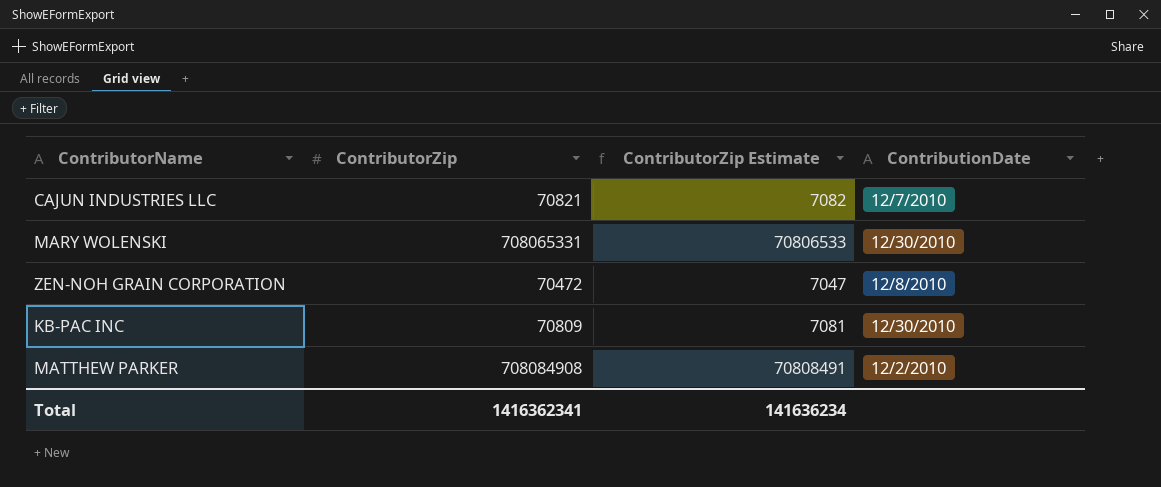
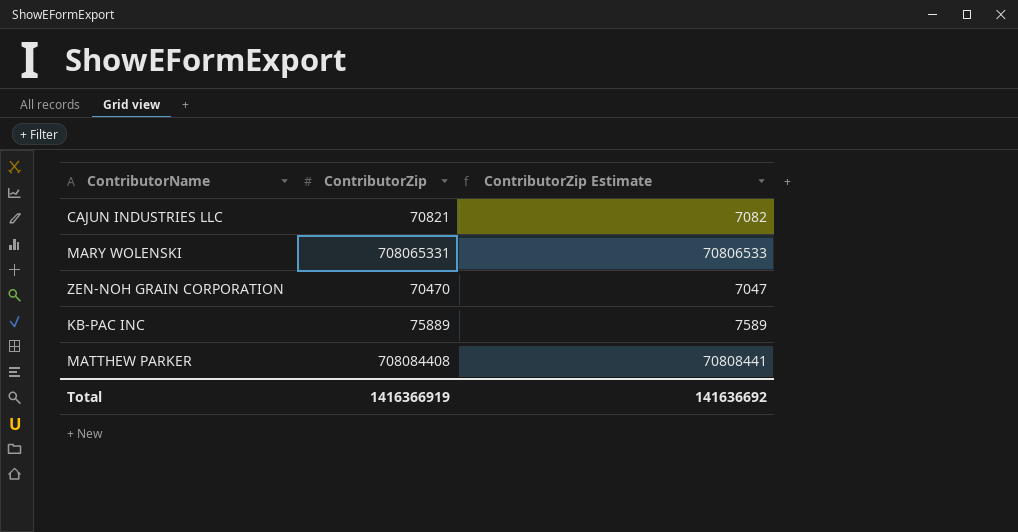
column ContributionDate | position: 4 -> none
ZEN-NOH GRAIN CORPORATION | ContributorZip: 70472 -> 70470
KB-PAC INC | ContributorZip: 70809 -> 75889
KB-PAC INC | ContributorZip Estimate: 7081 -> 7589
MATTHEW PARKER | ContributorZip: 708084908 -> 708084408
MATTHEW PARKER | ContributorZip Estimate: 70808491 -> 70808441
Total | ContributorZip: 1416362341 -> 1416366919
Total | ContributorZip Estimate: 141636234 -> 141636692

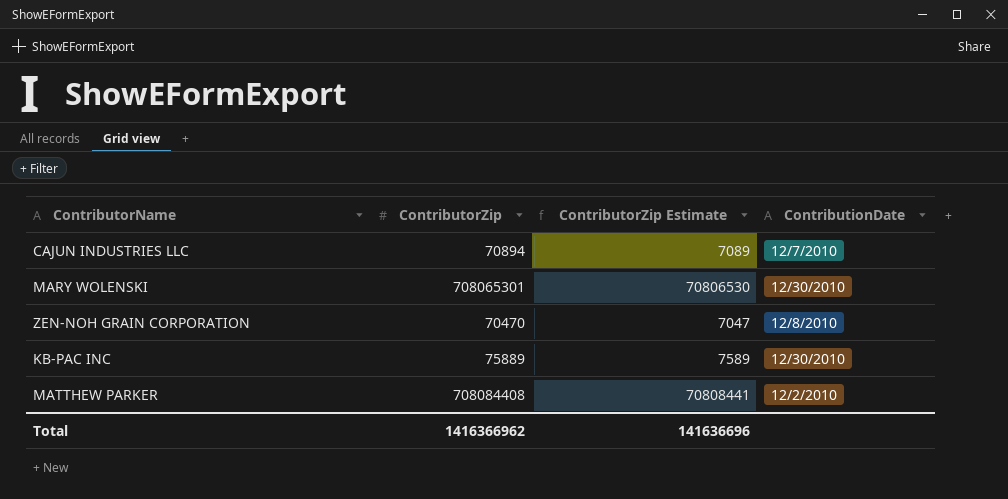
column ContributionDate | position: none -> 4
CAJUN INDUSTRIES LLC | ContributorZip: 70821 -> 70894
CAJUN INDUSTRIES LLC | ContributorZip Estimate: 7082 -> 7089
MARY WOLENSKI | ContributorZip: 708065331 -> 708065301
MARY WOLENSKI | ContributorZip Estimate: 70806533 -> 70806530
Total | ContributorZip: 1416366919 -> 1416366962
Total | ContributorZip Estimate: 141636692 -> 141636696

